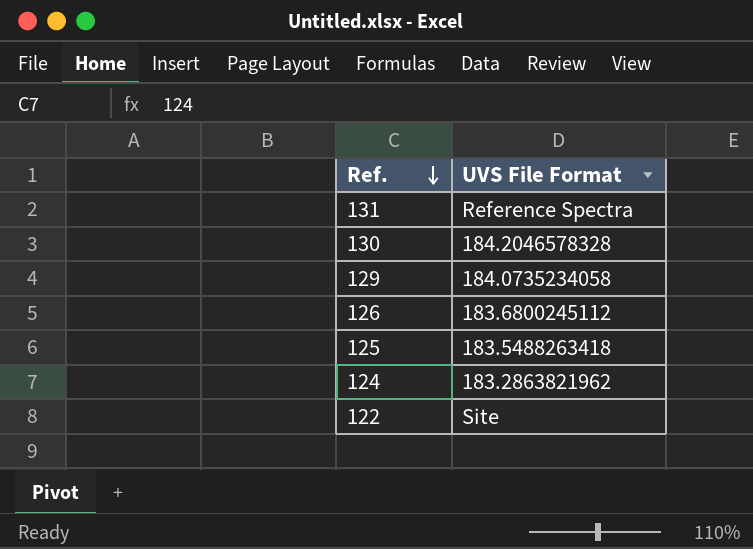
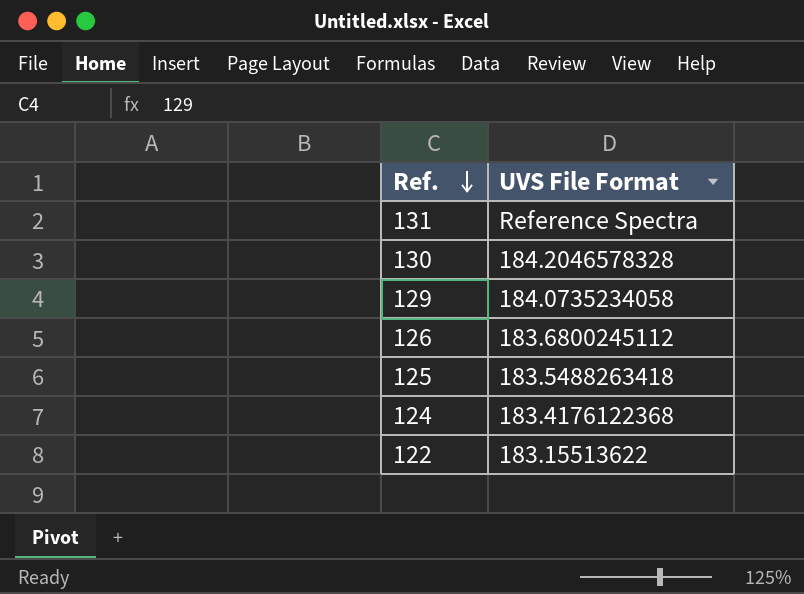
124 | UVS File Format: 183.2863821962 -> 183.4176122368
122 | UVS File Format: Site -> 183.15513622

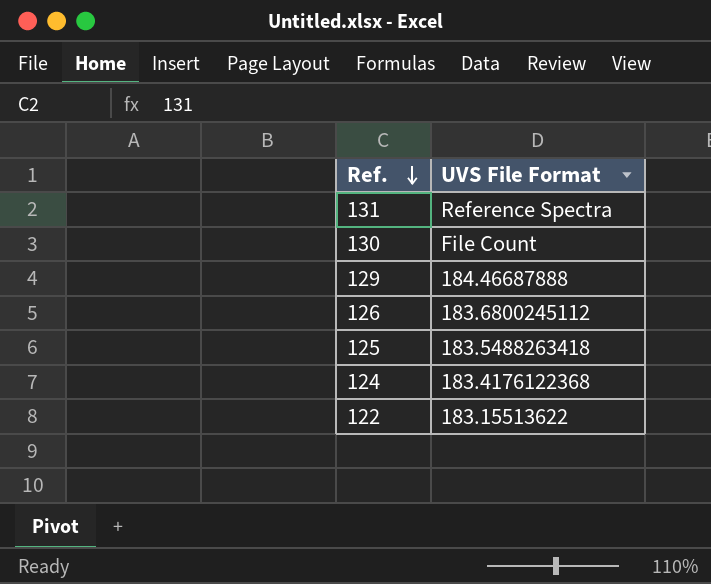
130 | UVS File Format: 184.2046578328 -> File Count
129 | UVS File Format: 184.0735234058 -> 184.46687888

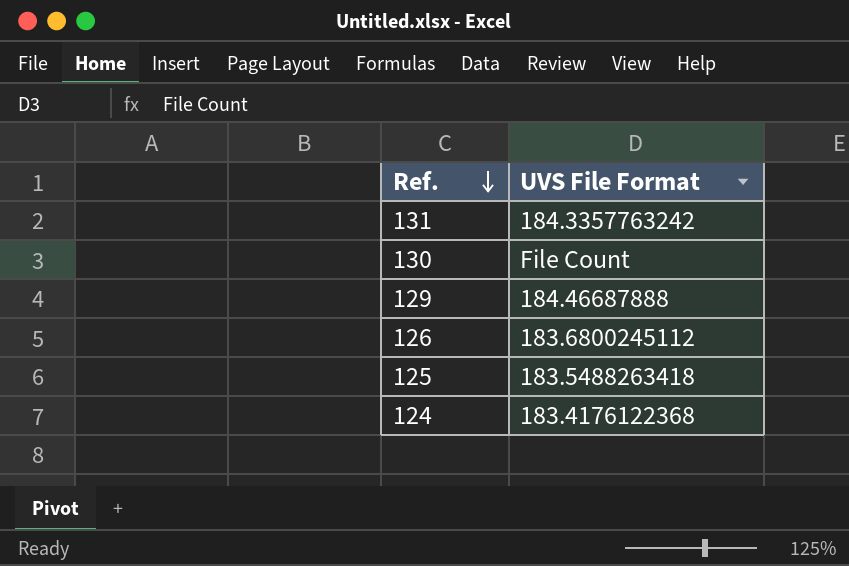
row 122: 183.15513622 -> none
131 | UVS File Format: Reference Spectra -> 184.3357763242

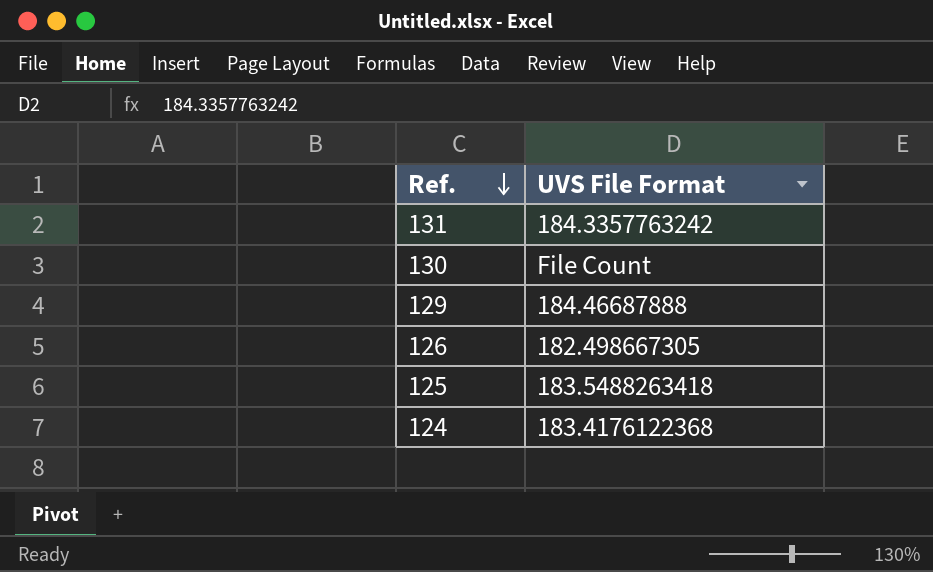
126 | UVS File Format: 183.6800245112 -> 182.498667305

